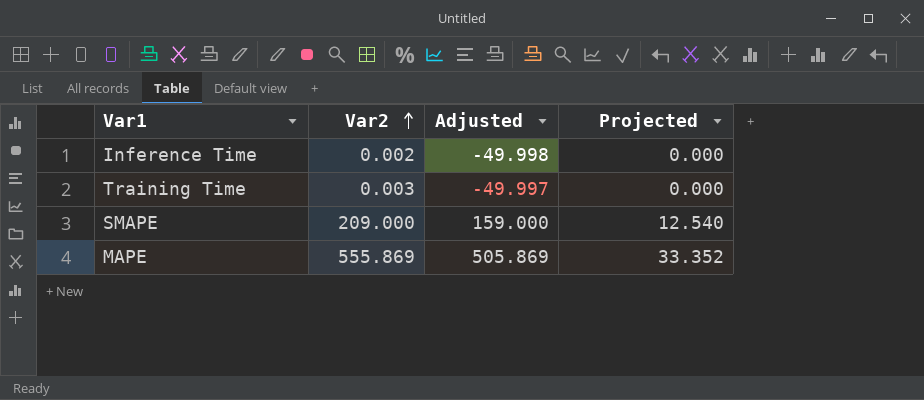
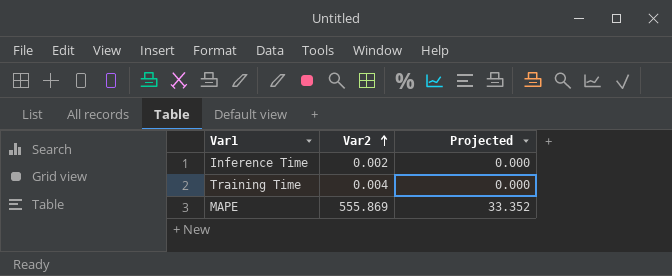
column Adjusted | formula: [Var2] - 50 -> none
row SMAPE: 209.000 | 159.000 | 12.540 -> none
Training Time | Var2: 0.003 -> 0.004

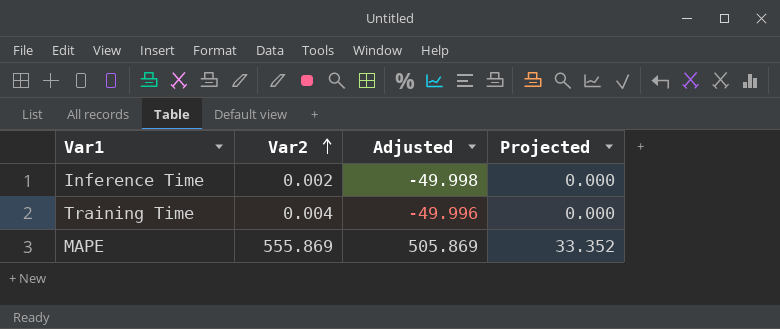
column Adjusted | formula: none -> [Var2] - 50

